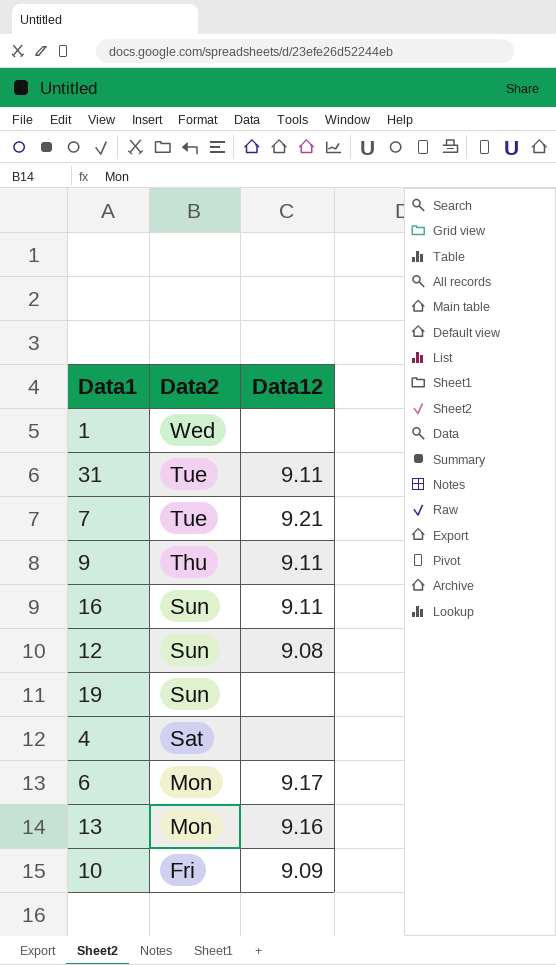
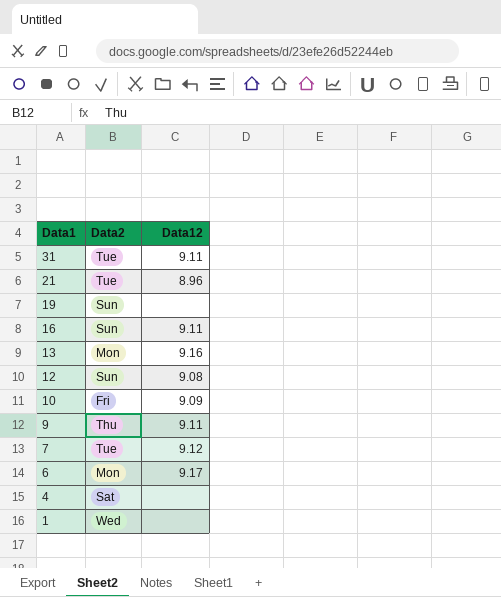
row order: Data2 descending -> Data1 descending
row 21: none -> Tue | 8.96
7 | Data12: 9.21 -> 9.12

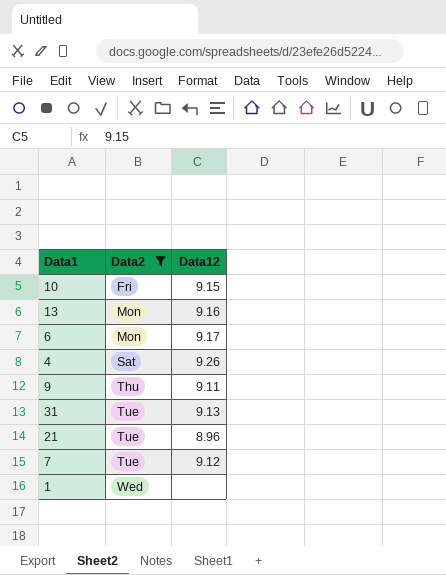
filter: none -> Data2 != Sun
row order: Data1 descending -> Data2 ascending
10 | Data12: 9.09 -> 9.15
4 | Data12: none -> 9.26
31 | Data12: 9.11 -> 9.13

